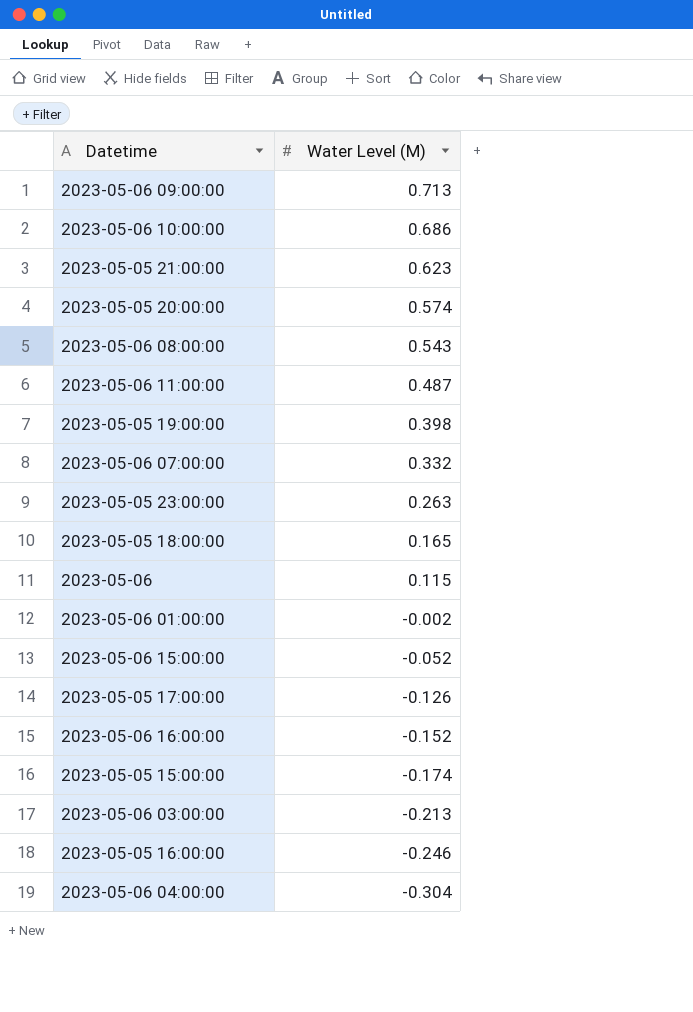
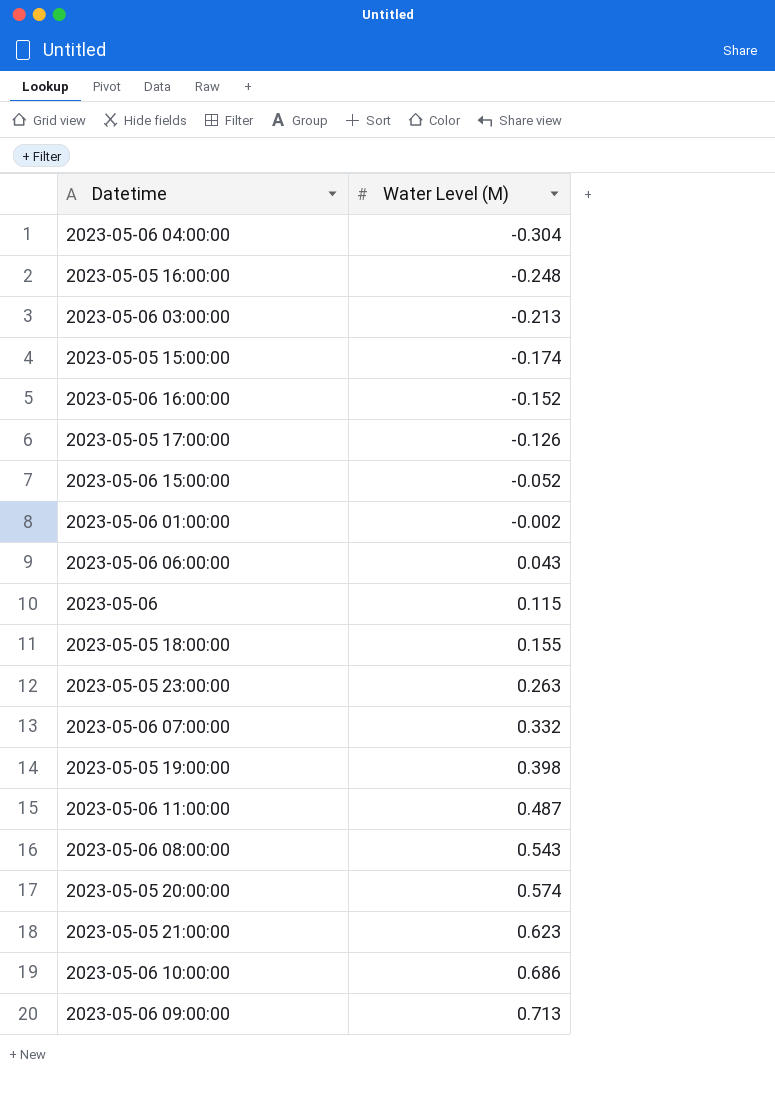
row order: Water Level (M) descending -> Water Level (M) ascending
2023-05-05 16:00:00 | Water Level (M): -0.246 -> -0.248
row 2023-05-06 06:00:00: none -> 0.043
2023-05-05 18:00:00 | Water Level (M): 0.165 -> 0.155

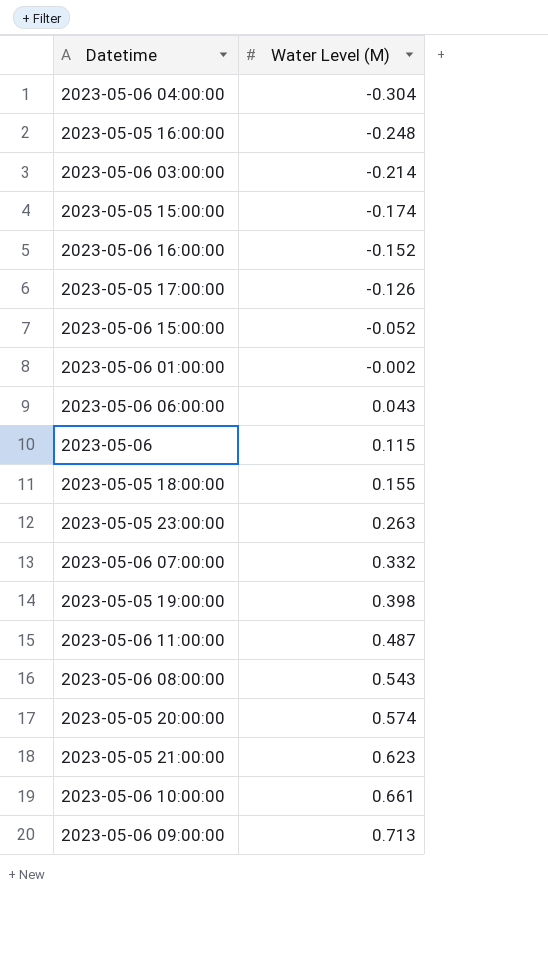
2023-05-06 03:00:00 | Water Level (M): -0.213 -> -0.214
2023-05-06 10:00:00 | Water Level (M): 0.686 -> 0.661

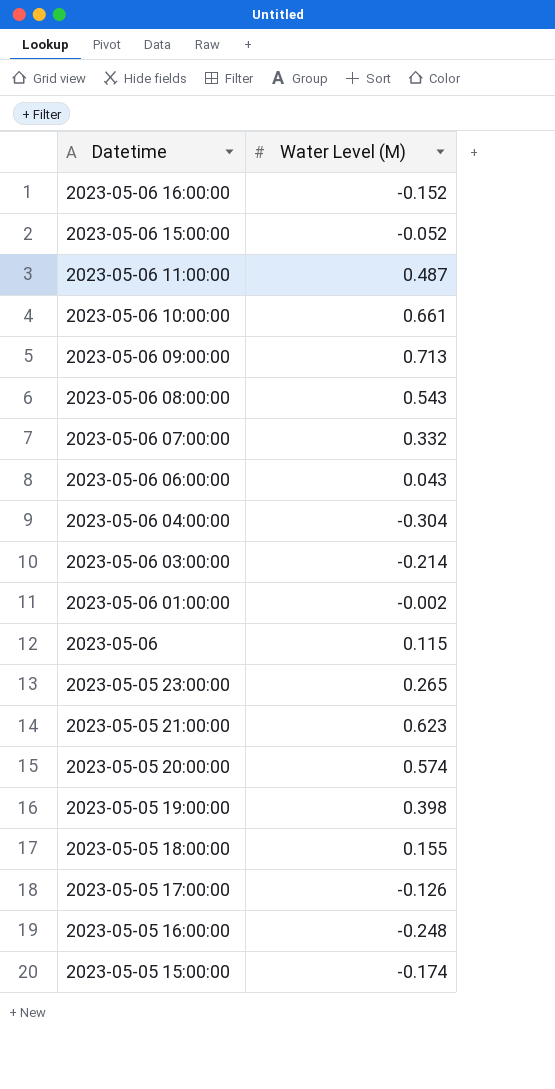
row order: Water Level (M) ascending -> Datetime descending
2023-05-05 23:00:00 | Water Level (M): 0.263 -> 0.265

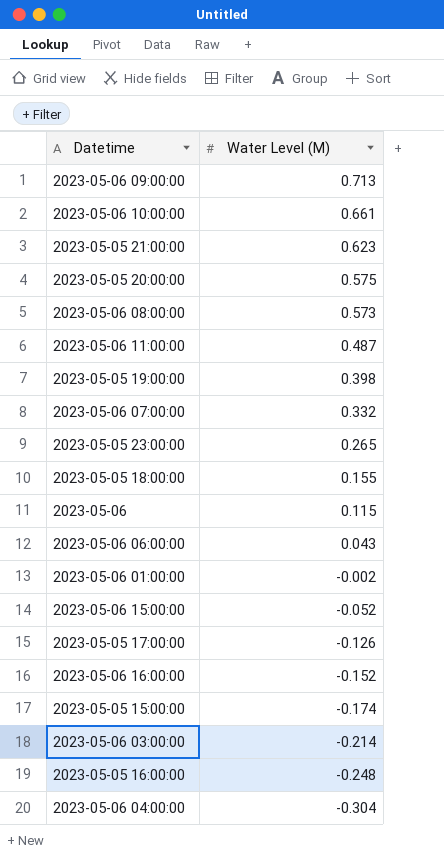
row order: Datetime descending -> Water Level (M) descending
2023-05-05 20:00:00 | Water Level (M): 0.574 -> 0.575
2023-05-06 08:00:00 | Water Level (M): 0.543 -> 0.573

